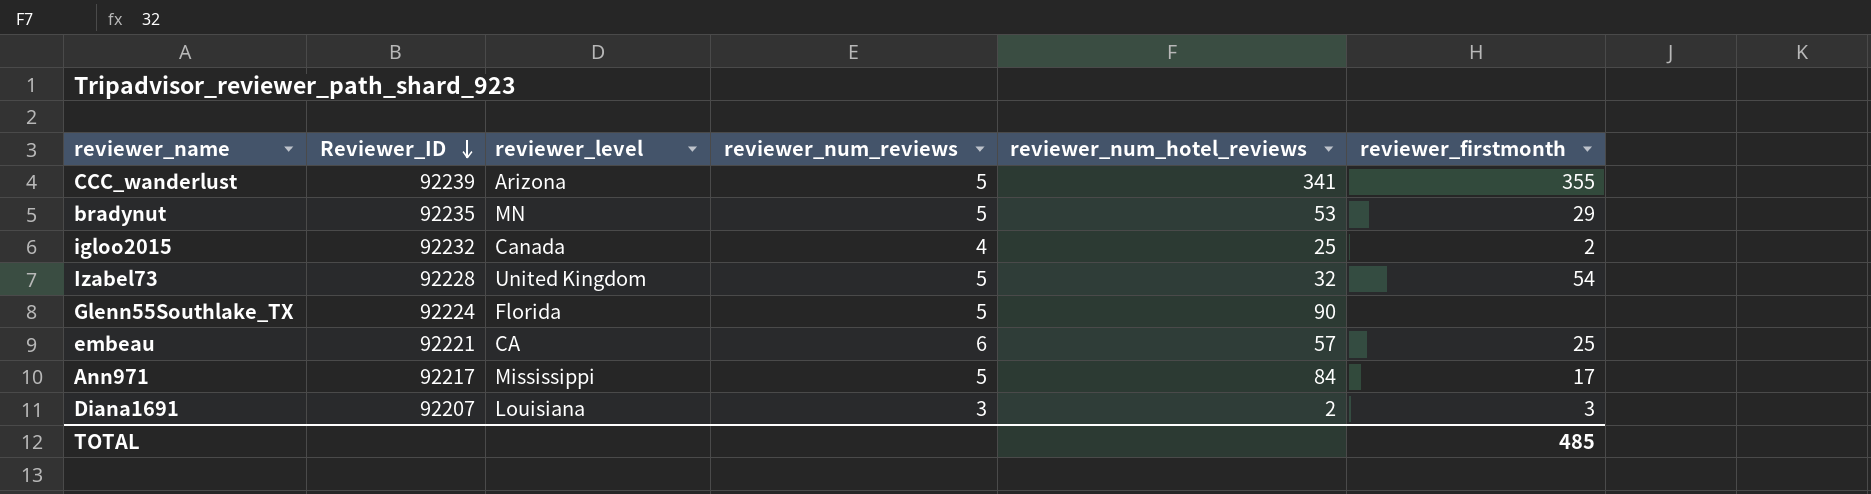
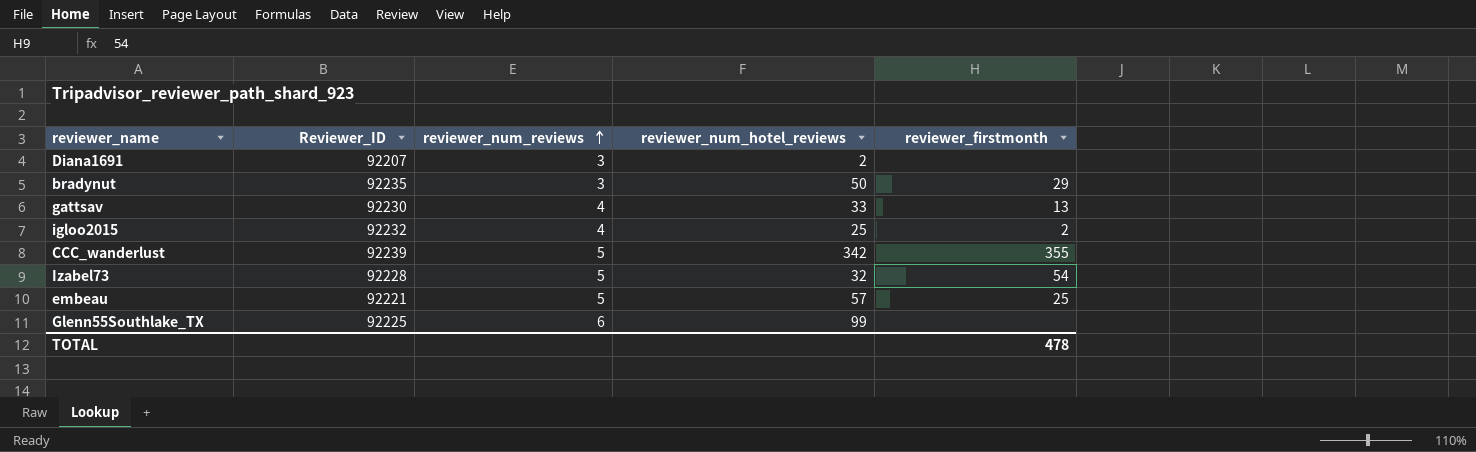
row order: Reviewer_ID descending -> reviewer_num_reviews ascending
column reviewer_level | position: 3 -> none
row Ann971: 92217 | Mississippi | 5 | 84 | 17 -> none
Diana1691 | reviewer_firstmonth: 3 -> none
bradynut | reviewer_num_reviews: 5 -> 3
bradynut | reviewer_num_hotel_reviews: 53 -> 50
row gattsav: none -> 92230 | 4 | 33 | 13
CCC_wanderlust | reviewer_num_hotel_reviews: 341 -> 342
embeau | reviewer_num_reviews: 6 -> 5
Glenn55Southlake_TX | Reviewer_ID: 92224 -> 92225
Glenn55Southlake_TX | reviewer_num_reviews: 5 -> 6
Glenn55Southlake_TX | reviewer_num_hotel_reviews: 90 -> 99
TOTAL | reviewer_firstmonth: 485 -> 478

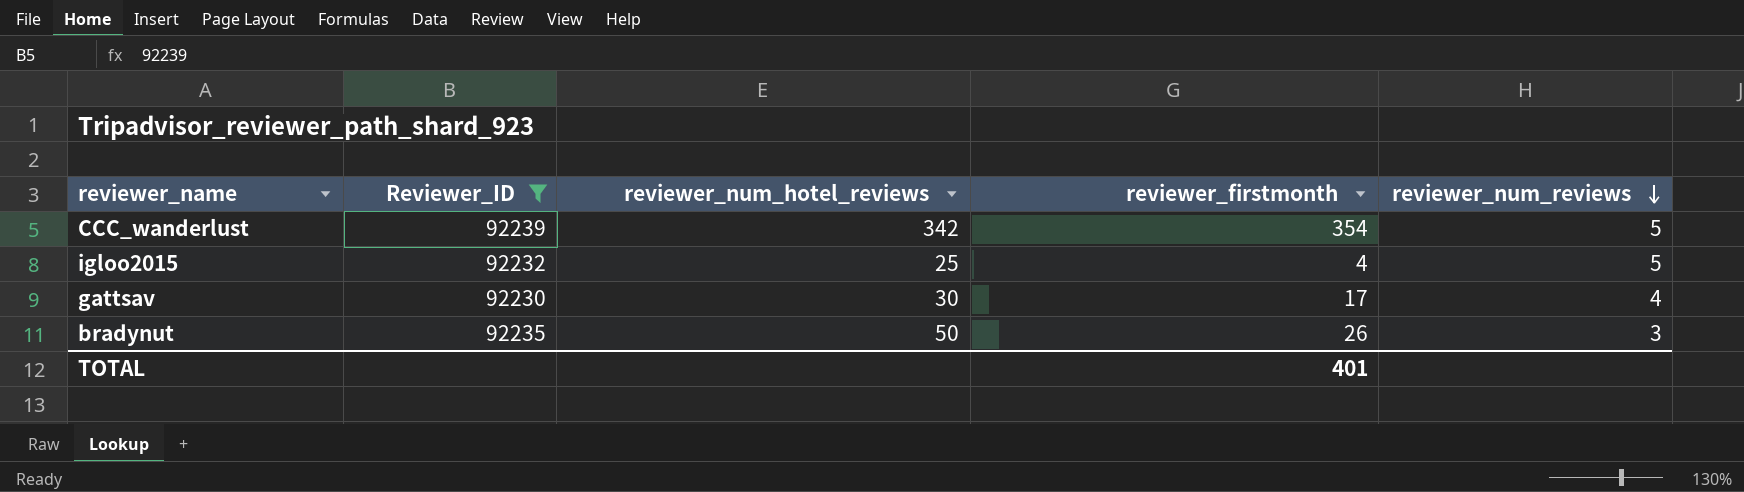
filter: none -> Reviewer_ID >= 92230
row order: reviewer_num_reviews ascending -> reviewer_num_reviews descending
column reviewer_num_reviews | position: 3 -> 5
CCC_wanderlust | reviewer_firstmonth: 355 -> 354
igloo2015 | reviewer_firstmonth: 2 -> 4
igloo2015 | reviewer_num_reviews: 4 -> 5
gattsav | reviewer_num_hotel_reviews: 33 -> 30
gattsav | reviewer_firstmonth: 13 -> 17
bradynut | reviewer_firstmonth: 29 -> 26
TOTAL | reviewer_firstmonth: 478 -> 401

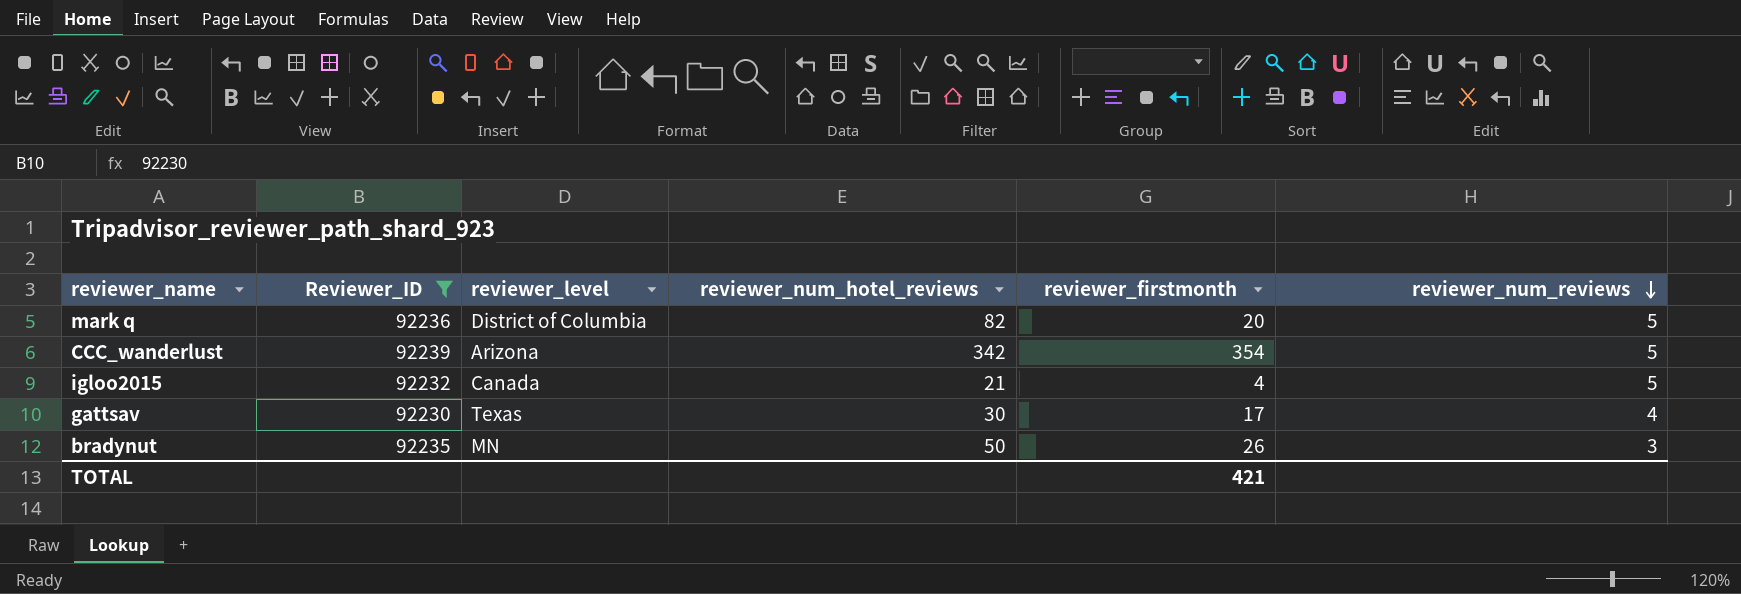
column reviewer_level | position: none -> 3
row mark q: none -> 92236 | District of Columbia | 82 | 20 | 5
igloo2015 | reviewer_num_hotel_reviews: 25 -> 21
TOTAL | reviewer_firstmonth: 401 -> 421

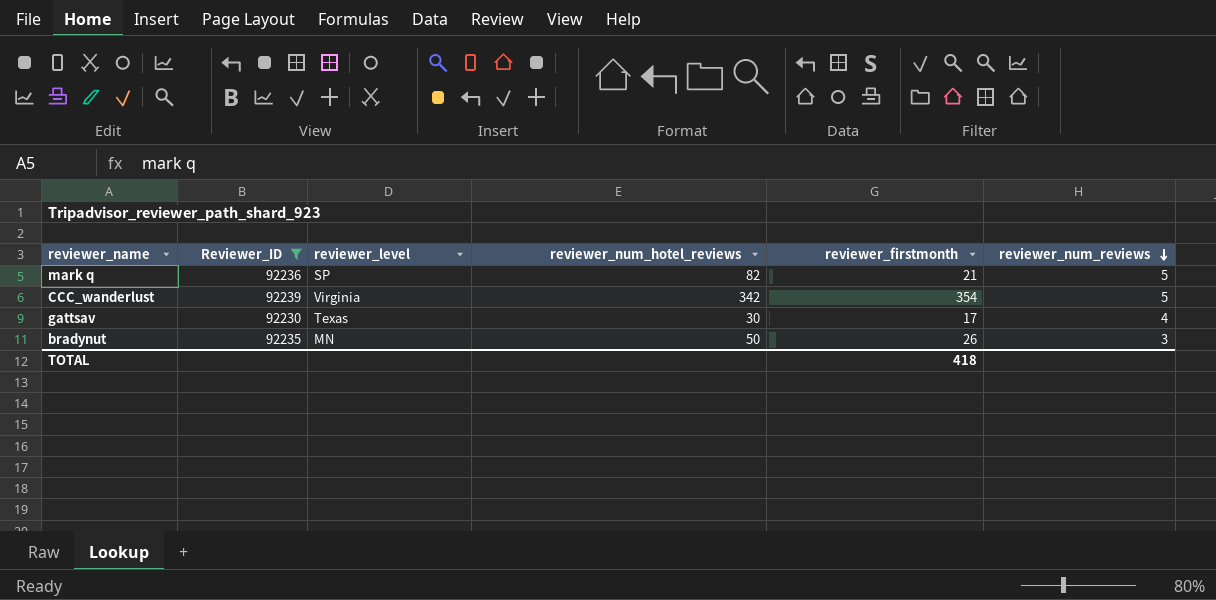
row igloo2015: 92232 | Canada | 21 | 4 | 5 -> none
mark q | reviewer_level: District of Columbia -> SP
mark q | reviewer_firstmonth: 20 -> 21
CCC_wanderlust | reviewer_level: Arizona -> Virginia
TOTAL | reviewer_firstmonth: 421 -> 418

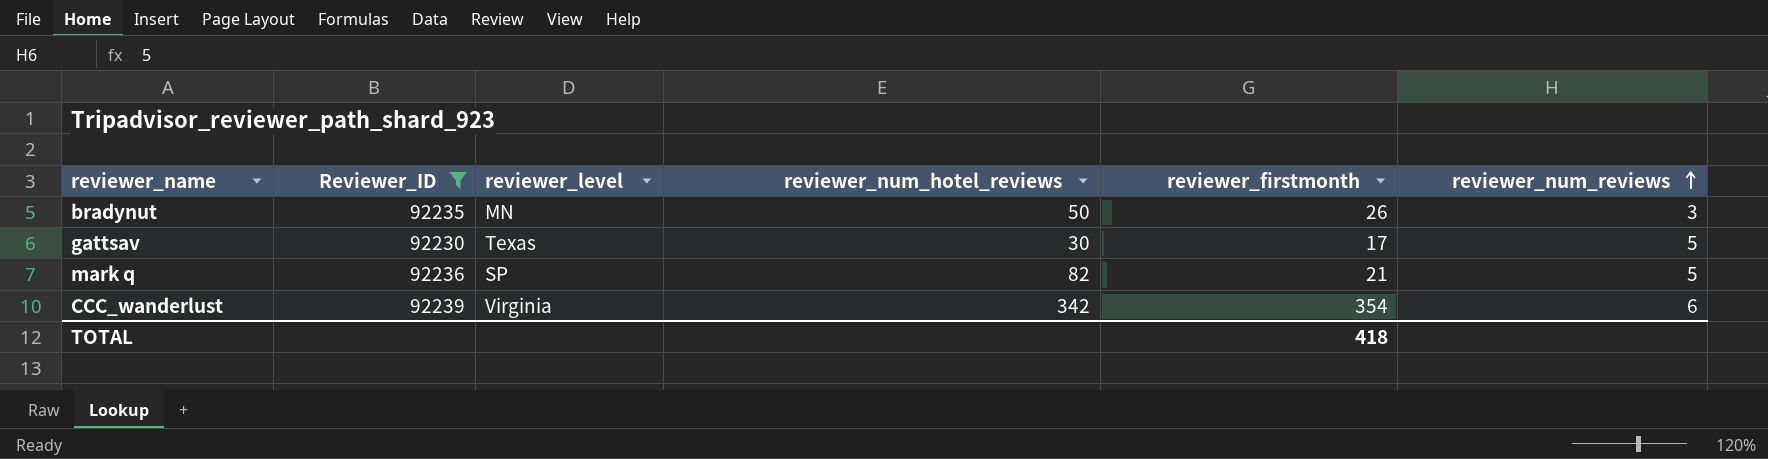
row order: reviewer_num_reviews descending -> reviewer_num_reviews ascending
gattsav | reviewer_num_reviews: 4 -> 5
CCC_wanderlust | reviewer_num_reviews: 5 -> 6

